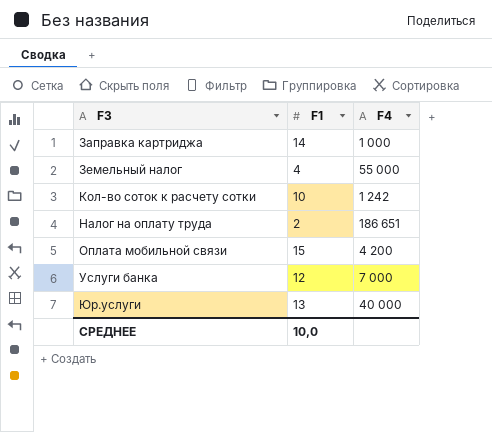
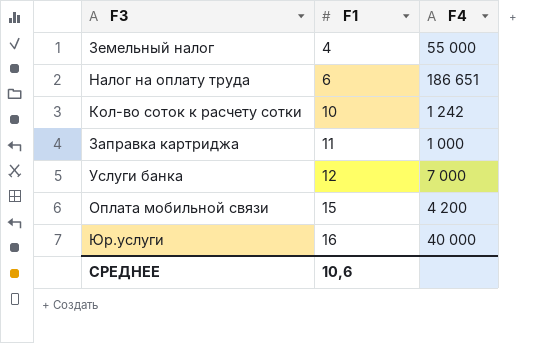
row order: F3 ascending -> F1 ascending
Налог на оплату труда | F1: 2 -> 6
Заправка картриджа | F1: 14 -> 11
Юр.услуги | F1: 13 -> 16
СРЕДНЕЕ | F1: 10,0 -> 10,6

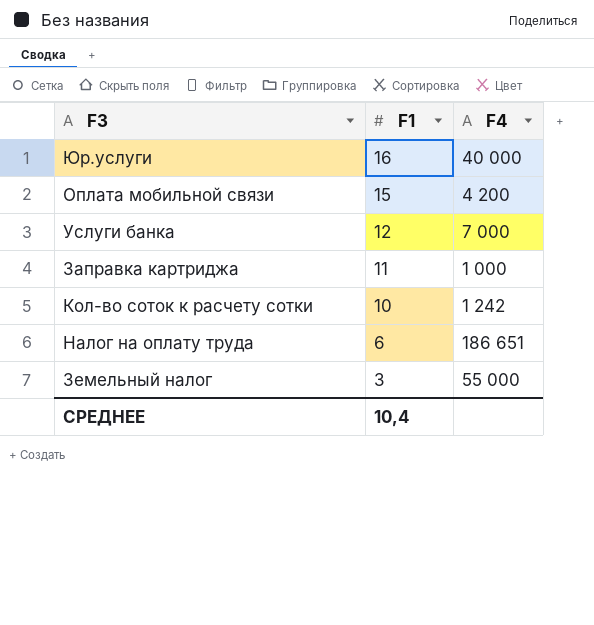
row order: F1 ascending -> F1 descending
Земельный налог | F1: 4 -> 3
СРЕДНЕЕ | F1: 10,6 -> 10,4

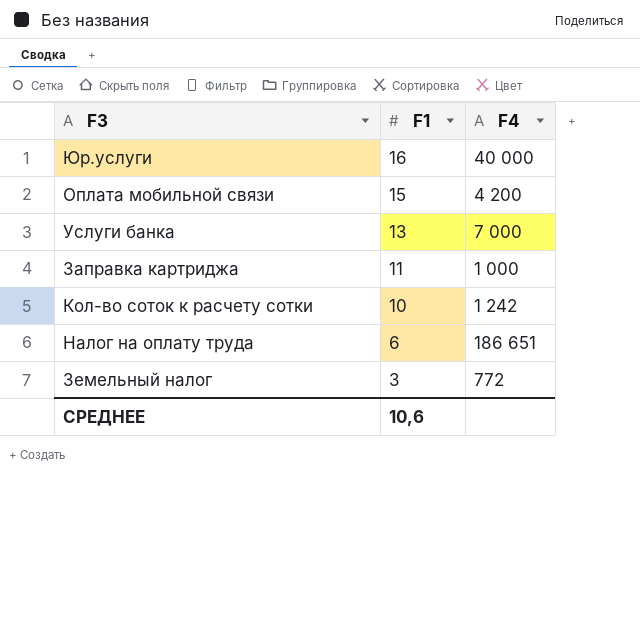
Услуги банка | F1: 12 -> 13
Земельный налог | F4: 55 000 -> 772
СРЕДНЕЕ | F1: 10,4 -> 10,6

